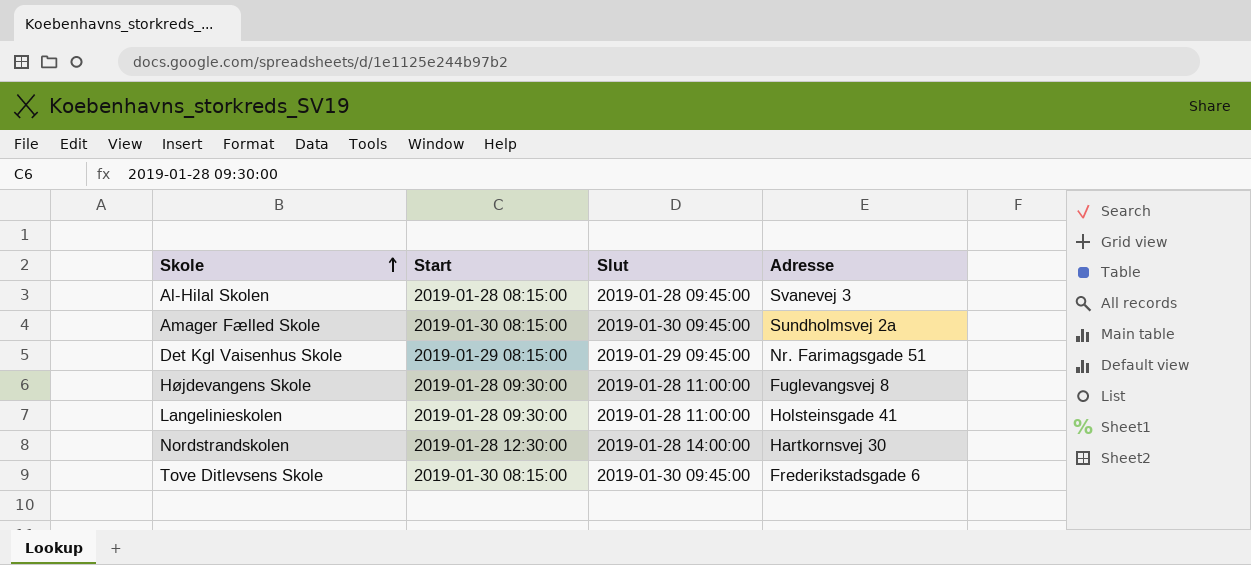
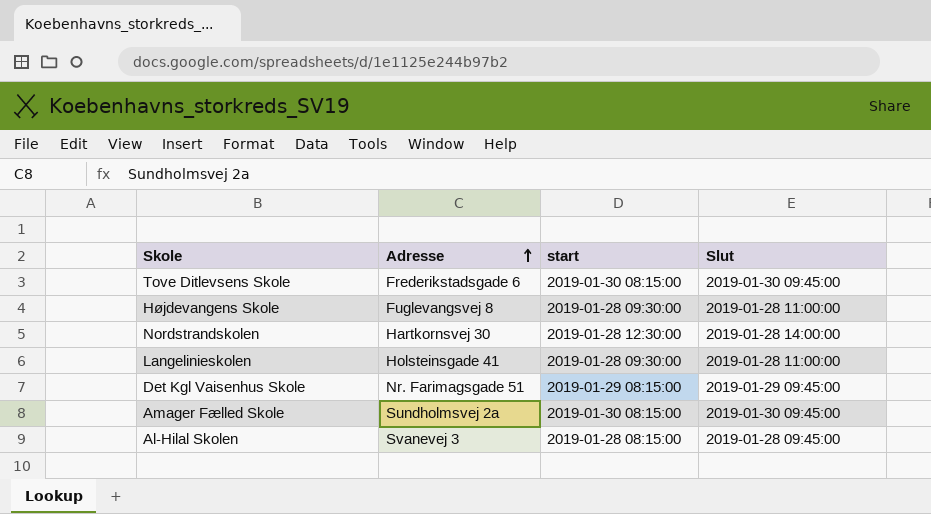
row order: Skole ascending -> Adresse ascending
column Adresse | position: 4 -> 2
column name: Start -> start

